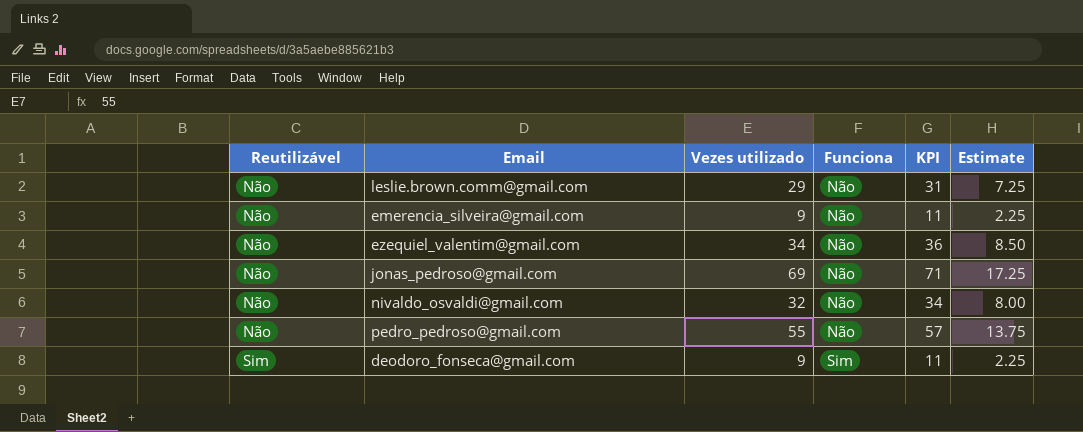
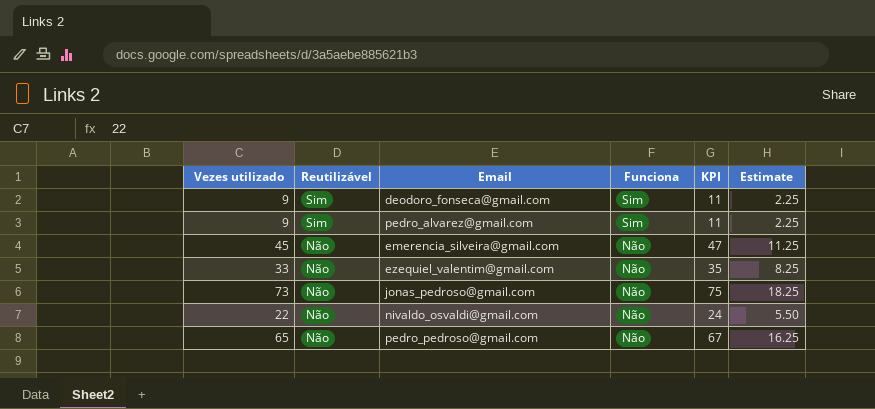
row order: Reutilizável ascending -> Reutilizável descending
column Vezes utilizado | position: 3 -> 1
row leslie.brown.comm@gmail.com: Não | 29 | Não | 31 | 7.25 -> none
row pedro_alvarez@gmail.com: none -> 9 | Sim | Sim | 11 | 2.25
emerencia_silveira@gmail.com | Vezes utilizado: 9 -> 45
emerencia_silveira@gmail.com | KPI: 11 -> 47
emerencia_silveira@gmail.com | Estimate: 2.25 -> 11.25
ezequiel_valentim@gmail.com | Vezes utilizado: 34 -> 33
ezequiel_valentim@gmail.com | KPI: 36 -> 35
ezequiel_valentim@gmail.com | Estimate: 8.50 -> 8.25
jonas_pedroso@gmail.com | Vezes utilizado: 69 -> 73
jonas_pedroso@gmail.com | KPI: 71 -> 75
jonas_pedroso@gmail.com | Estimate: 17.25 -> 18.25
nivaldo_osvaldi@gmail.com | Vezes utilizado: 32 -> 22
nivaldo_osvaldi@gmail.com | KPI: 34 -> 24
nivaldo_osvaldi@gmail.com | Estimate: 8.00 -> 5.50
pedro_pedroso@gmail.com | Vezes utilizado: 55 -> 65
pedro_pedroso@gmail.com | KPI: 57 -> 67
pedro_pedroso@gmail.com | Estimate: 13.75 -> 16.25

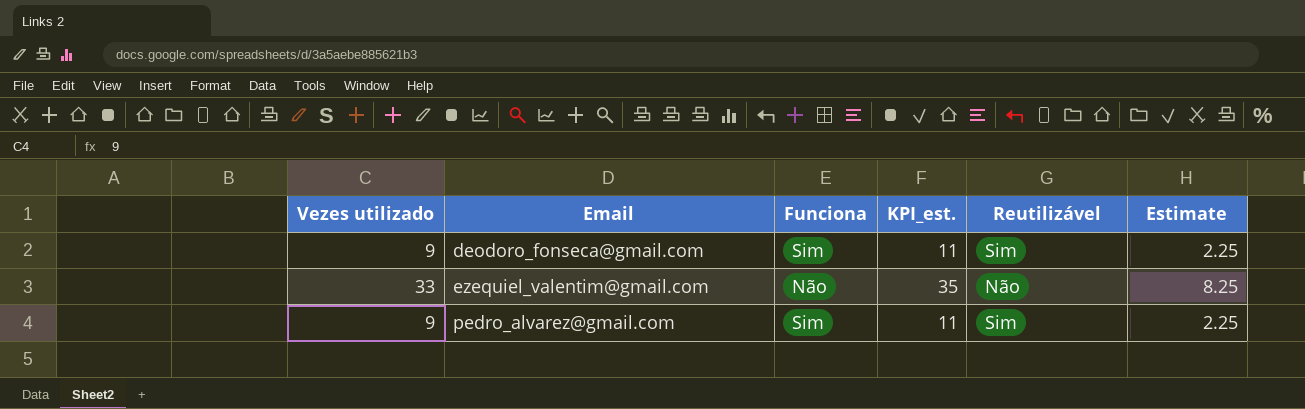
row order: Reutilizável descending -> Email ascending
column name: KPI -> KPI_est.
column Reutilizável | position: 2 -> 5
row emerencia_silveira@gmail.com: 45 | Não | Não | 47 | 11.25 -> none
row jonas_pedroso@gmail.com: 73 | Não | Não | 75 | 18.25 -> none
row nivaldo_osvaldi@gmail.com: 22 | Não | Não | 24 | 5.50 -> none
row pedro_pedroso@gmail.com: 65 | Não | Não | 67 | 16.25 -> none

